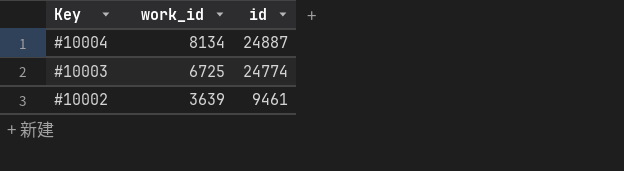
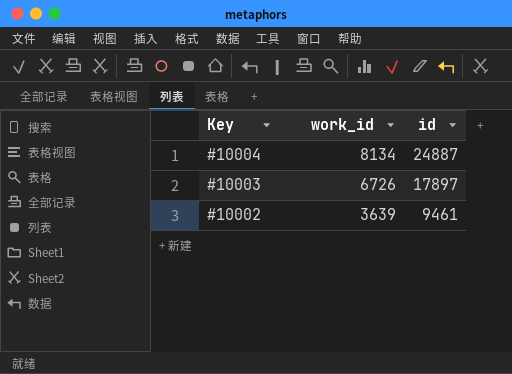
#10003 | work_id: 6725 -> 6726
#10003 | id: 24774 -> 17897

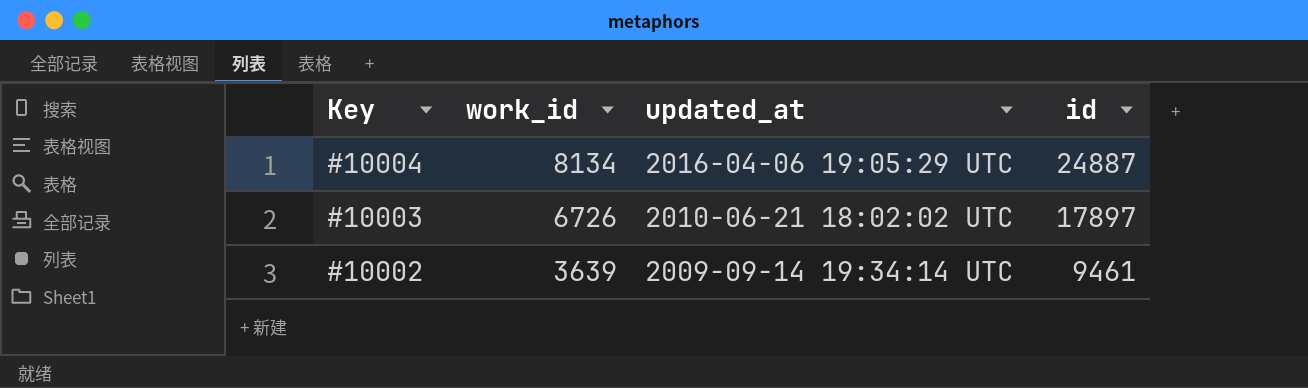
column updated_at | position: none -> 3

